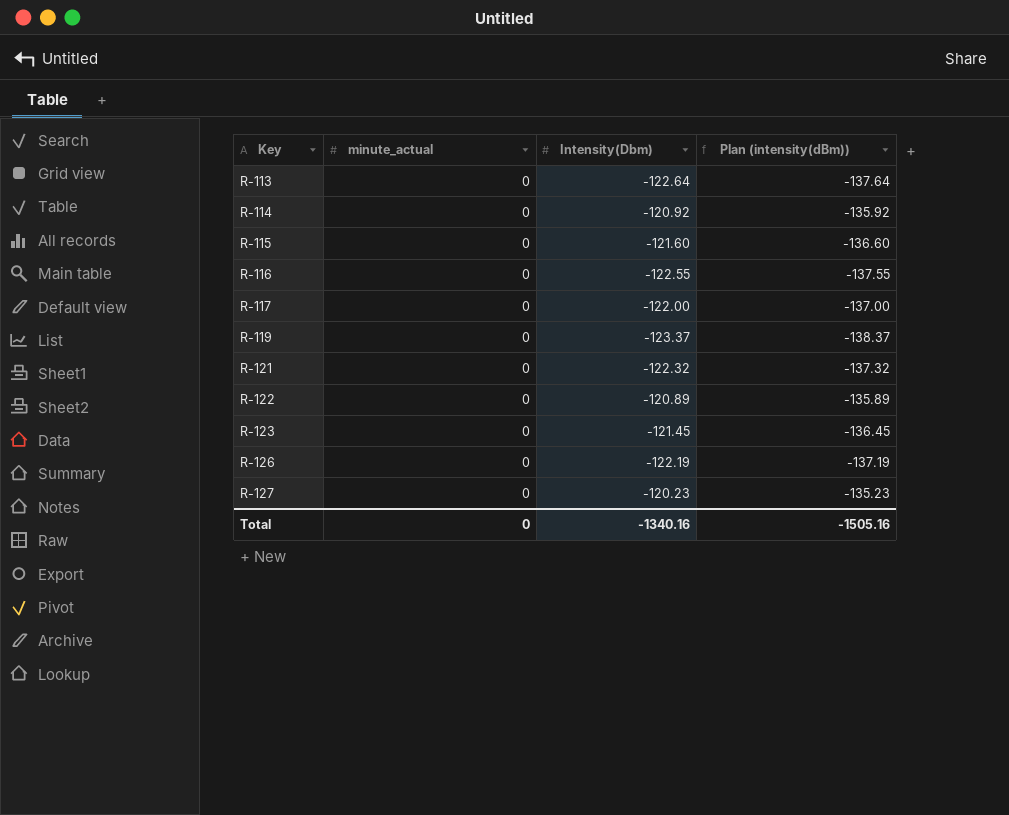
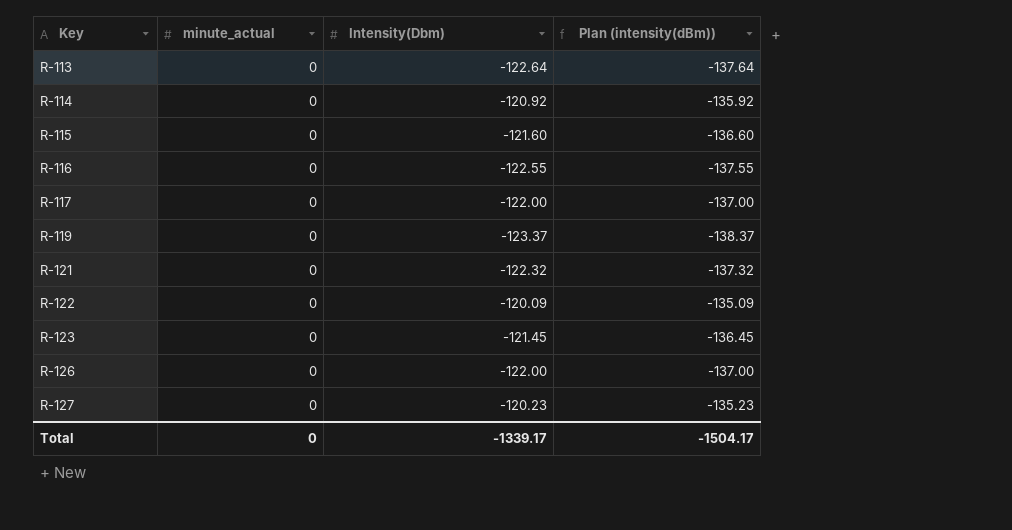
R-122 | Intensity(Dbm): -120.89 -> -120.09
R-122 | Plan (intensity(dBm)): -135.89 -> -135.09
R-126 | Intensity(Dbm): -122.19 -> -122.00
R-126 | Plan (intensity(dBm)): -137.19 -> -137.00
Total | Intensity(Dbm): -1340.16 -> -1339.17
Total | Plan (intensity(dBm)): -1505.16 -> -1504.17

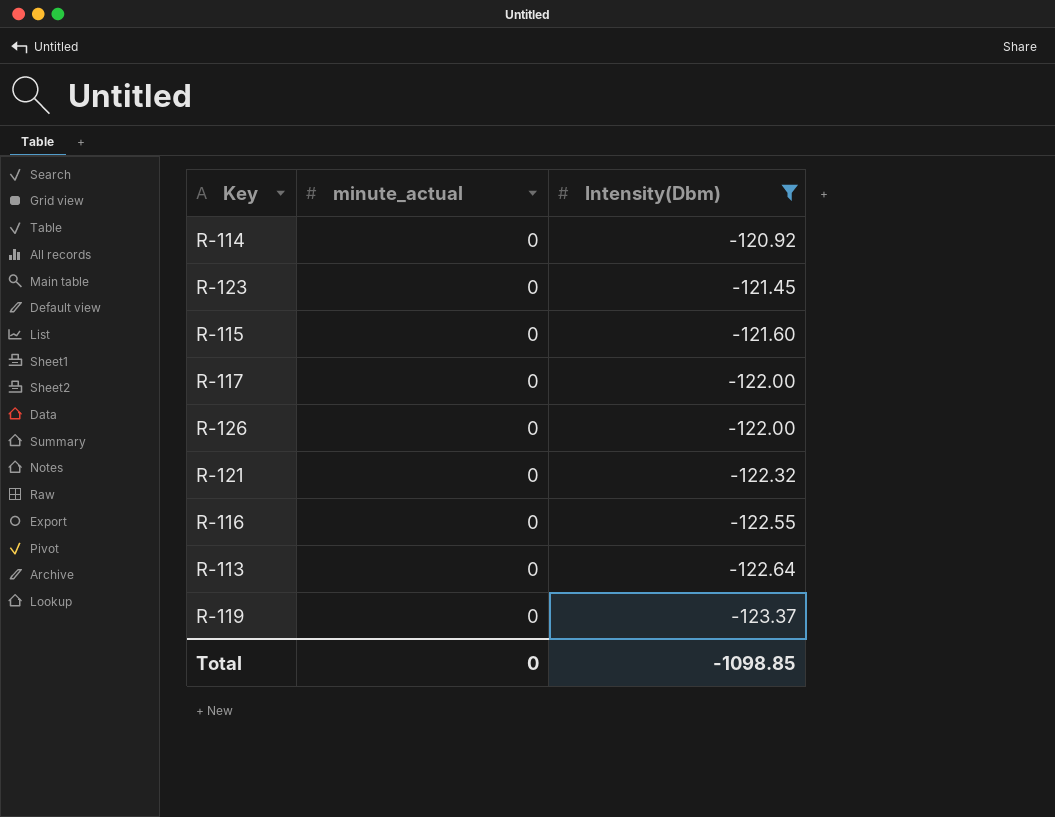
filter: none -> Intensity(Dbm) <= -120.92
row order: Key ascending -> Intensity(Dbm) descending
column Plan (intensity(dBm)) | formula: [Intensity(Dbm)] - 15 -> none
Total | Intensity(Dbm): -1339.17 -> -1098.85

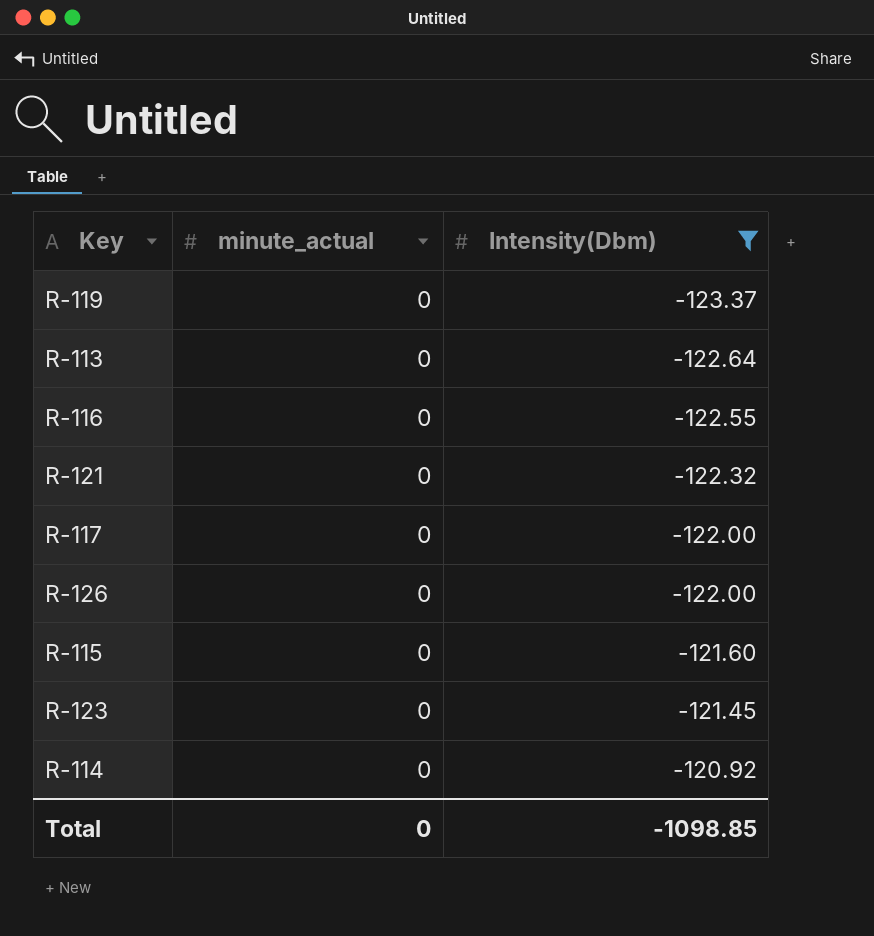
row order: Intensity(Dbm) descending -> Intensity(Dbm) ascending

